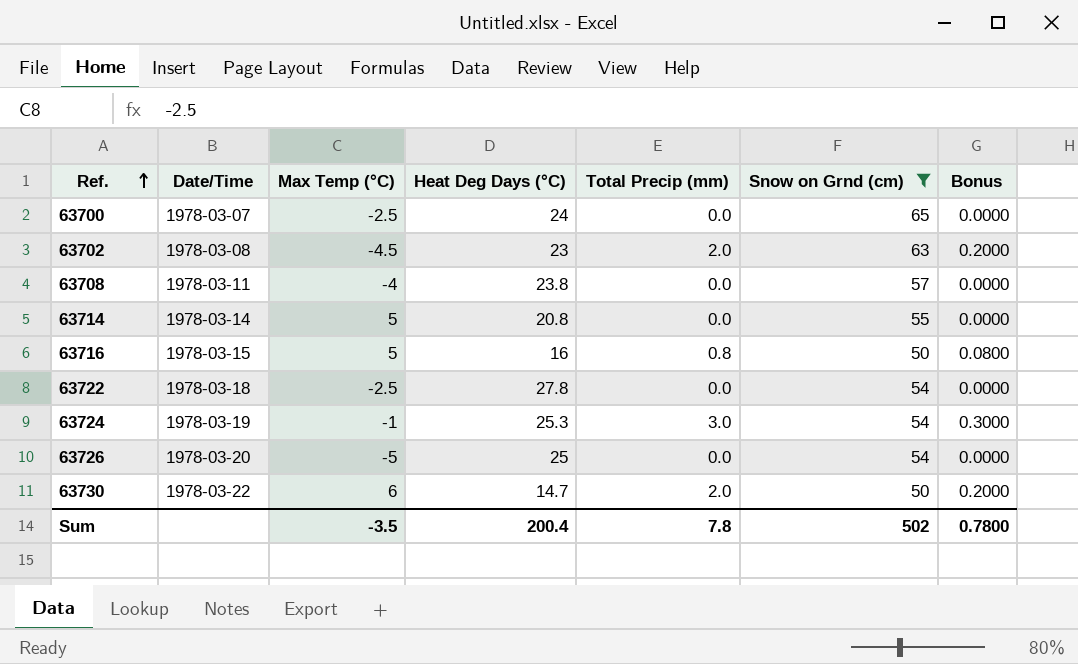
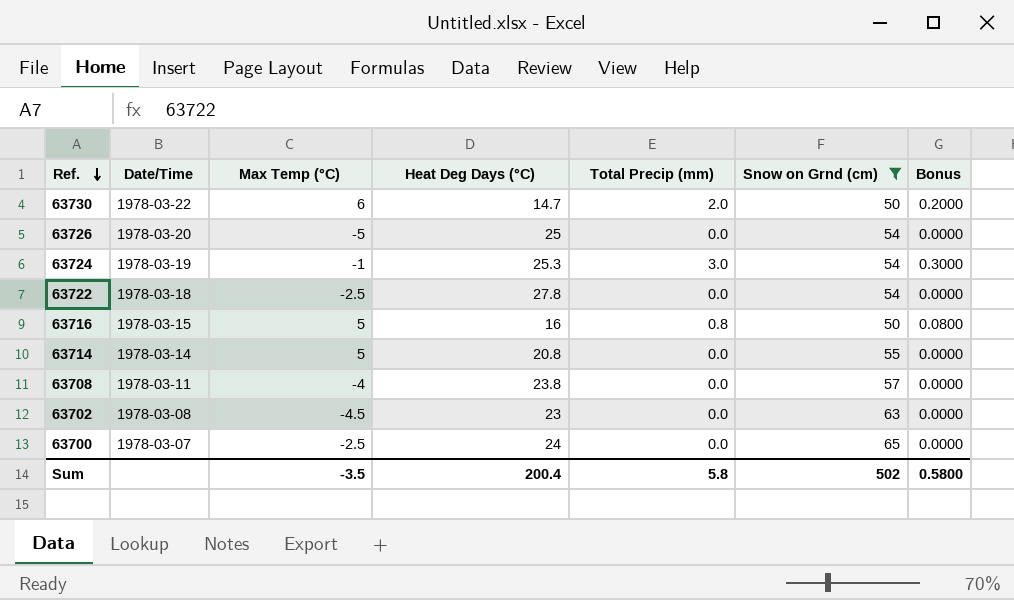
row order: Ref. ascending -> Ref. descending
63702 | Total Precip (mm): 2.0 -> 0.0
63702 | Bonus: 0.2000 -> 0.0000
Sum | Total Precip (mm): 7.8 -> 5.8
Sum | Bonus: 0.7800 -> 0.5800

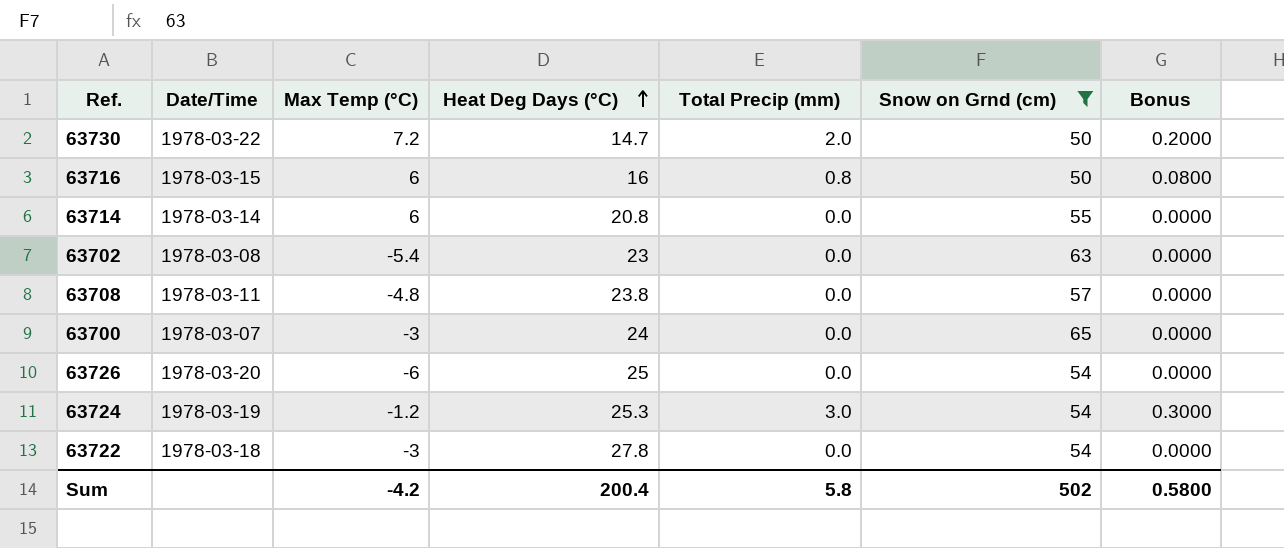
row order: Ref. descending -> Heat Deg Days (°C) ascending
63730 | Max Temp (°C): 6 -> 7.2
63716 | Max Temp (°C): 5 -> 6
63714 | Max Temp (°C): 5 -> 6
63702 | Max Temp (°C): -4.5 -> -5.4
63708 | Max Temp (°C): -4 -> -4.8
63700 | Max Temp (°C): -2.5 -> -3
63726 | Max Temp (°C): -5 -> -6
63724 | Max Temp (°C): -1 -> -1.2
63722 | Max Temp (°C): -2.5 -> -3
Sum | Max Temp (°C): -3.5 -> -4.2

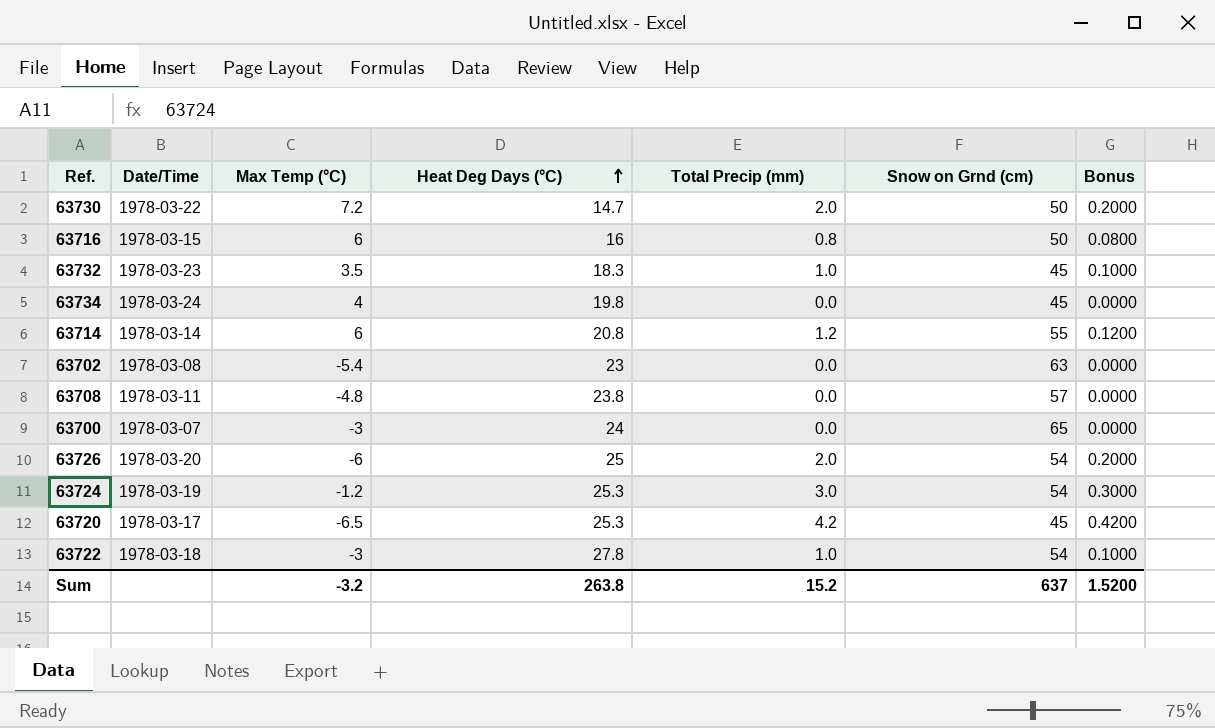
filter: Snow on Grnd (cm) != 45 -> none
63714 | Total Precip (mm): 0.0 -> 1.2
63714 | Bonus: 0.0000 -> 0.1200
63726 | Total Precip (mm): 0.0 -> 2.0
63726 | Bonus: 0.0000 -> 0.2000
63722 | Total Precip (mm): 0.0 -> 1.0
63722 | Bonus: 0.0000 -> 0.1000
Sum | Max Temp (°C): -4.2 -> -3.2
Sum | Heat Deg Days (°C): 200.4 -> 263.8
Sum | Total Precip (mm): 5.8 -> 15.2
Sum | Snow on Grnd (cm): 502 -> 637
Sum | Bonus: 0.5800 -> 1.5200

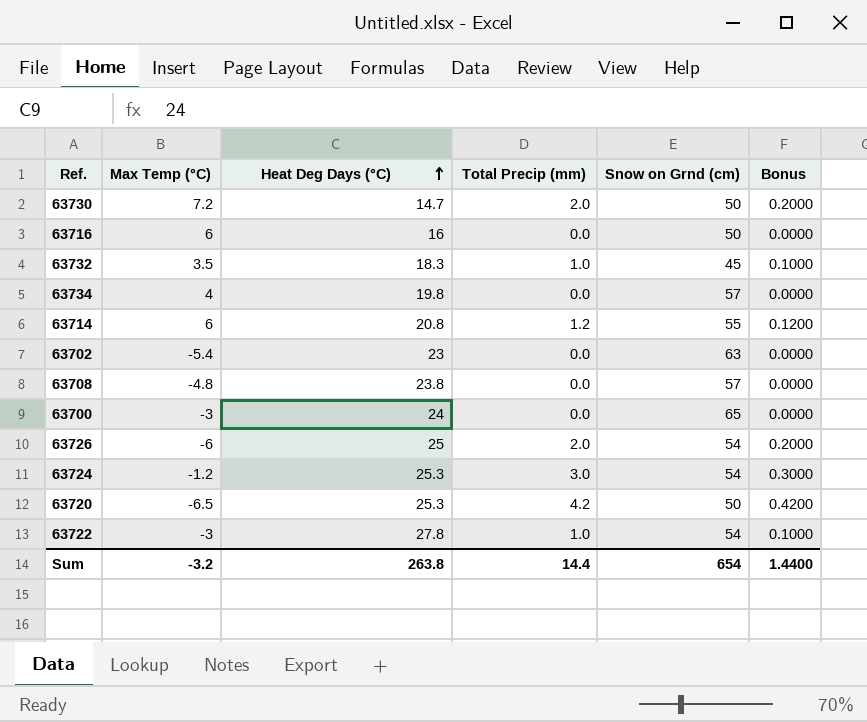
column Date/Time | position: 2 -> none
63716 | Total Precip (mm): 0.8 -> 0.0
63716 | Bonus: 0.0800 -> 0.0000
63734 | Snow on Grnd (cm): 45 -> 57
63720 | Snow on Grnd (cm): 45 -> 50
Sum | Total Precip (mm): 15.2 -> 14.4
Sum | Snow on Grnd (cm): 637 -> 654
Sum | Bonus: 1.5200 -> 1.4400

